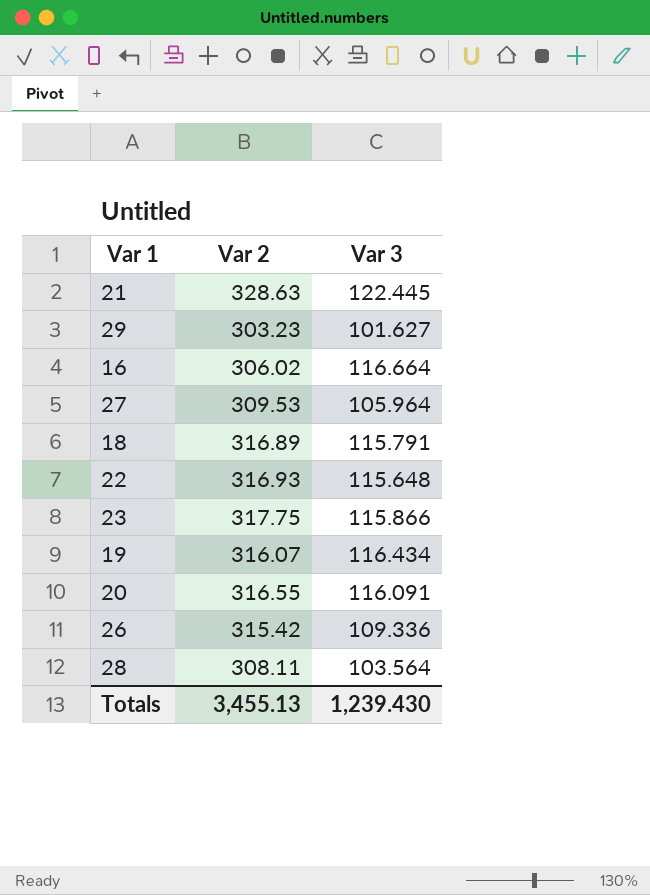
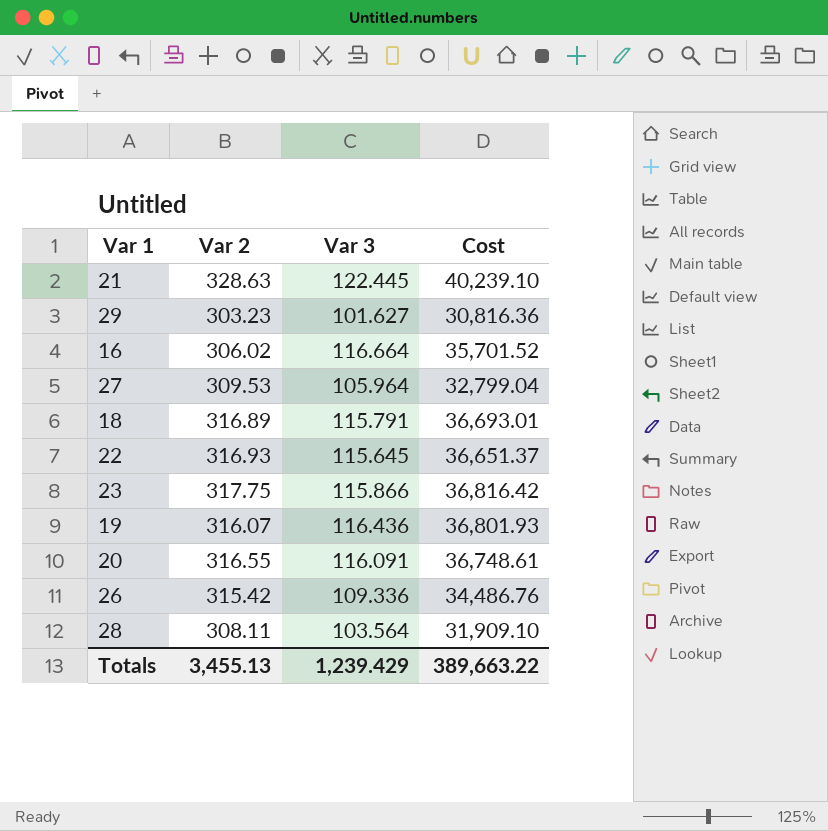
column Cost | formula: none -> [Var 2] * [Var 3]
22 | Var 3: 115.648 -> 115.645
19 | Var 3: 116.434 -> 116.436
Totals | Var 3: 1,239.430 -> 1,239.429

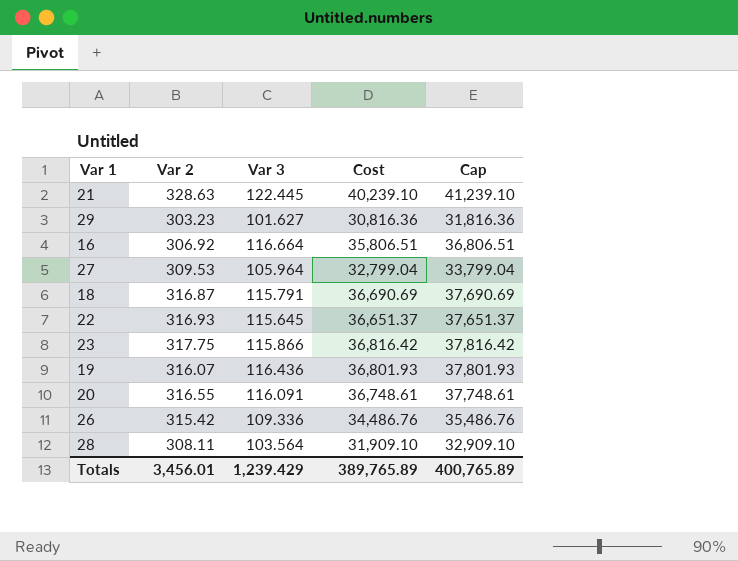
column Cap | formula: none -> [Cost] + 1000
16 | Var 2: 306.02 -> 306.92
16 | Cost: 35,701.52 -> 35,806.51
18 | Var 2: 316.89 -> 316.87
18 | Cost: 36,693.01 -> 36,690.69
Totals | Var 2: 3,455.13 -> 3,456.01
Totals | Cost: 389,663.22 -> 389,765.89

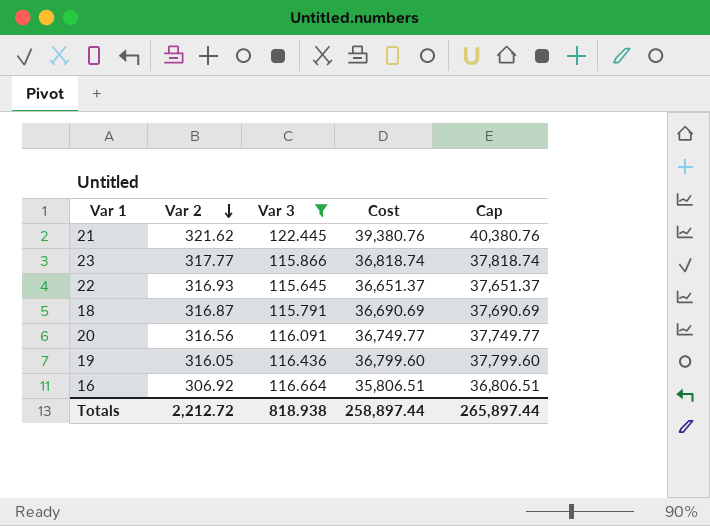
filter: none -> Var 3 >= 115.645
row order: none -> Var 2 descending
21 | Var 2: 328.63 -> 321.62
21 | Cost: 40,239.10 -> 39,380.76
21 | Cap: 41,239.10 -> 40,380.76
23 | Var 2: 317.75 -> 317.77
23 | Cost: 36,816.42 -> 36,818.74
23 | Cap: 37,816.42 -> 37,818.74
20 | Var 2: 316.55 -> 316.56
20 | Cost: 36,748.61 -> 36,749.77
20 | Cap: 37,748.61 -> 37,749.77
19 | Var 2: 316.07 -> 316.05
19 | Cost: 36,801.93 -> 36,799.60
19 | Cap: 37,801.93 -> 37,799.60
Totals | Var 2: 3,456.01 -> 2,212.72
Totals | Var 3: 1,239.429 -> 818.938
Totals | Cost: 389,765.89 -> 258,897.44
Totals | Cap: 400,765.89 -> 265,897.44

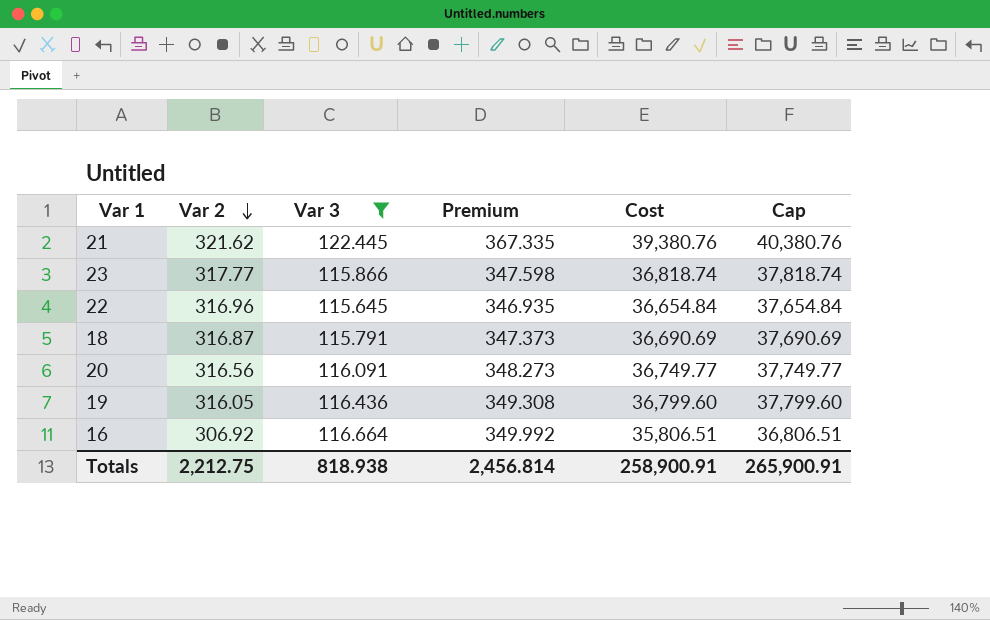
column Premium | formula: none -> [Var 3] * 3
22 | Var 2: 316.93 -> 316.96
22 | Cost: 36,651.37 -> 36,654.84
22 | Cap: 37,651.37 -> 37,654.84
Totals | Var 2: 2,212.72 -> 2,212.75
Totals | Cost: 258,897.44 -> 258,900.91
Totals | Cap: 265,897.44 -> 265,900.91

